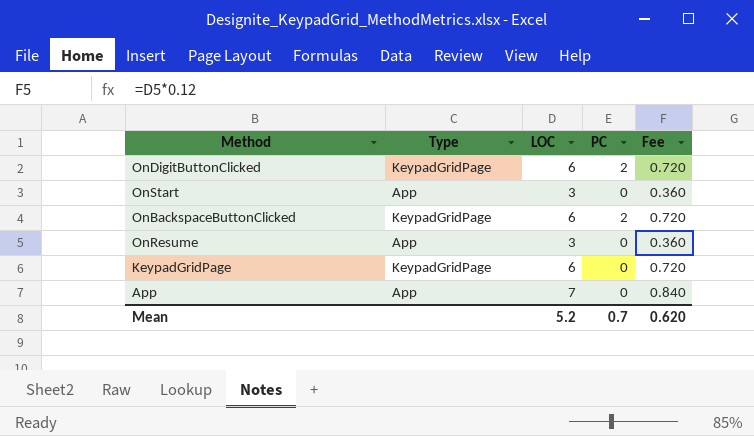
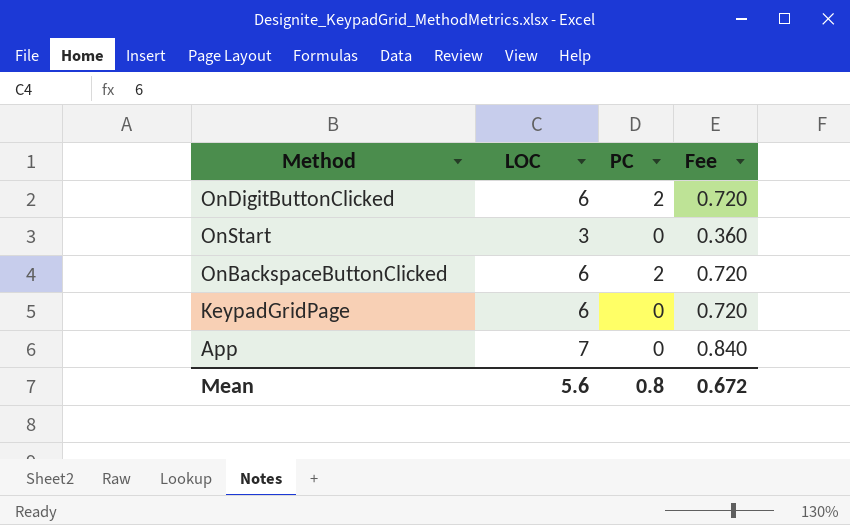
column Type | position: 2 -> none
row OnResume: App | 3 | 0 | 0.360 -> none
Mean | LOC: 5.2 -> 5.6
Mean | PC: 0.7 -> 0.8
Mean | Fee: 0.620 -> 0.672

